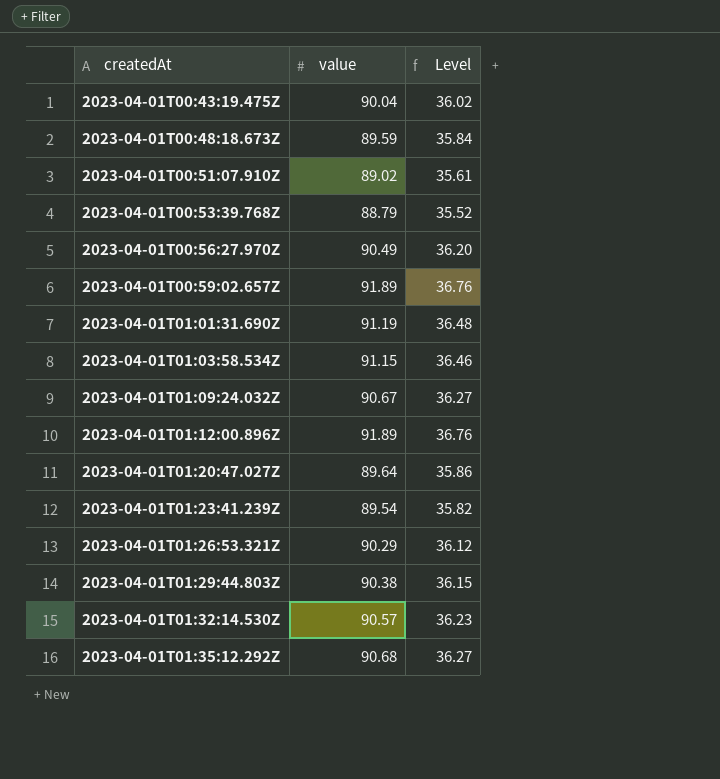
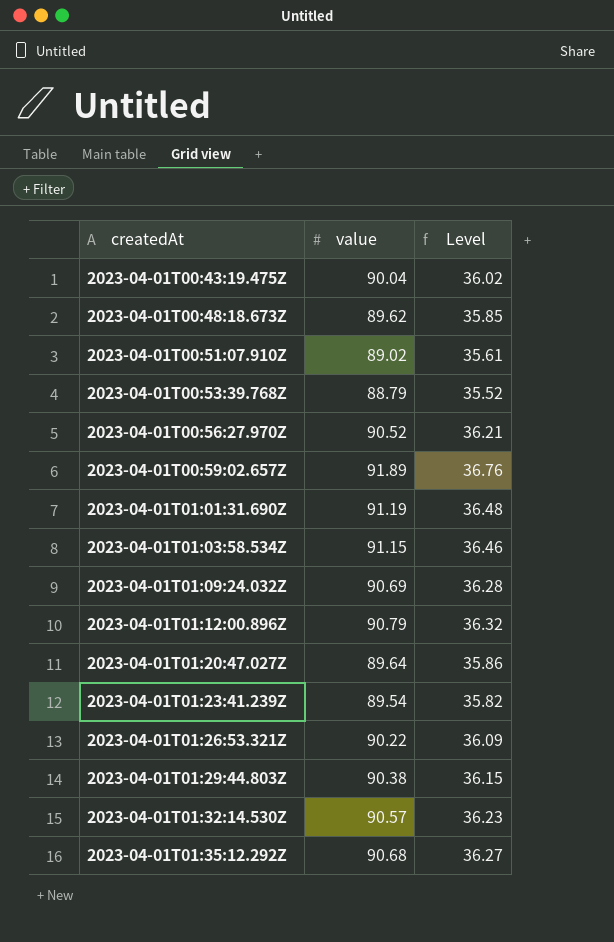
2023-04-01T00:48:18.673Z | value: 89.59 -> 89.62
2023-04-01T00:48:18.673Z | Level: 35.84 -> 35.85
2023-04-01T00:56:27.970Z | value: 90.49 -> 90.52
2023-04-01T00:56:27.970Z | Level: 36.20 -> 36.21
2023-04-01T01:09:24.032Z | value: 90.67 -> 90.69
2023-04-01T01:09:24.032Z | Level: 36.27 -> 36.28
2023-04-01T01:12:00.896Z | value: 91.89 -> 90.79
2023-04-01T01:12:00.896Z | Level: 36.76 -> 36.32
2023-04-01T01:26:53.321Z | value: 90.29 -> 90.22
2023-04-01T01:26:53.321Z | Level: 36.12 -> 36.09

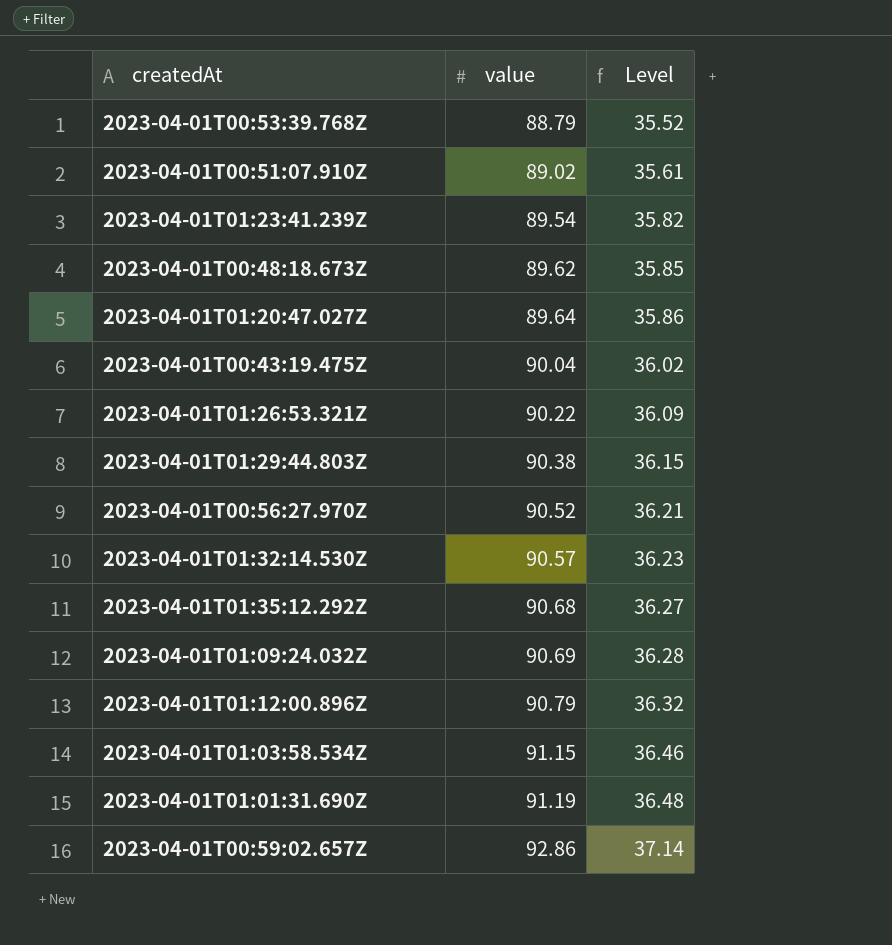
row order: createdAt ascending -> value ascending
2023-04-01T00:59:02.657Z | value: 91.89 -> 92.86
2023-04-01T00:59:02.657Z | Level: 36.76 -> 37.14

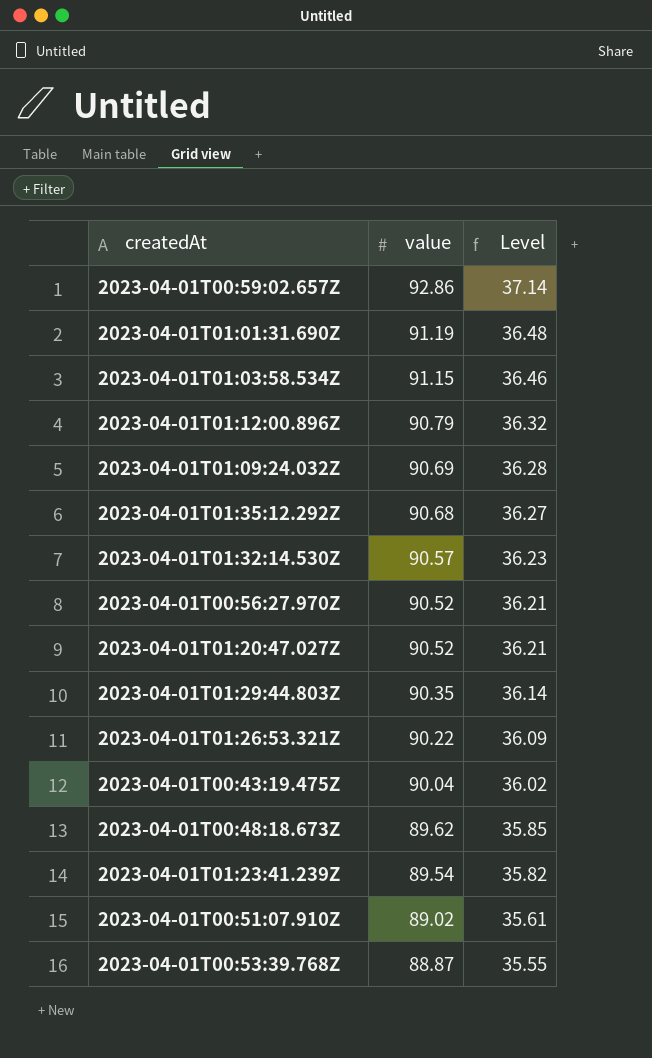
row order: value ascending -> value descending
2023-04-01T01:20:47.027Z | value: 89.64 -> 90.52
2023-04-01T01:20:47.027Z | Level: 35.86 -> 36.21
2023-04-01T01:29:44.803Z | value: 90.38 -> 90.35
2023-04-01T01:29:44.803Z | Level: 36.15 -> 36.14
2023-04-01T00:53:39.768Z | value: 88.79 -> 88.87
2023-04-01T00:53:39.768Z | Level: 35.52 -> 35.55

